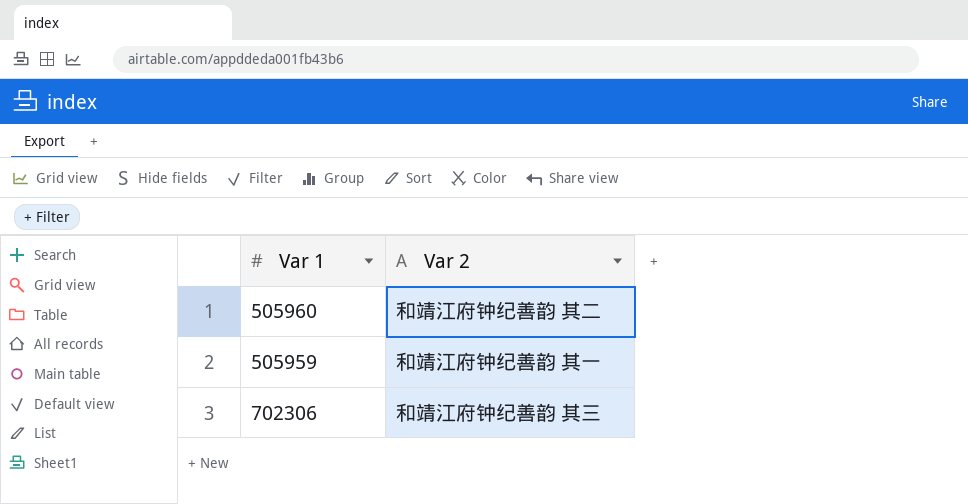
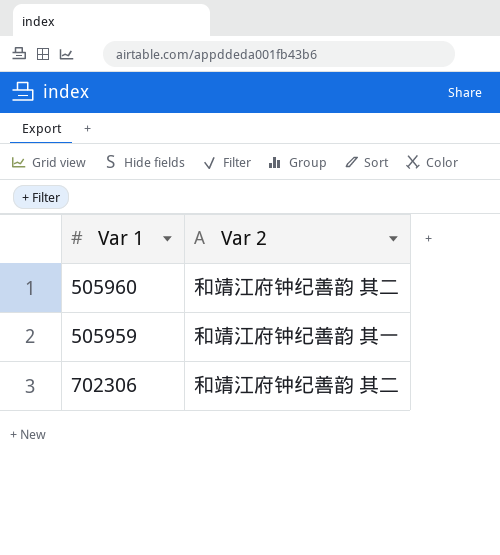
702306 | Var 2: 和靖江府钟纪善韵 其三 -> 和靖江府钟纪善韵 其二

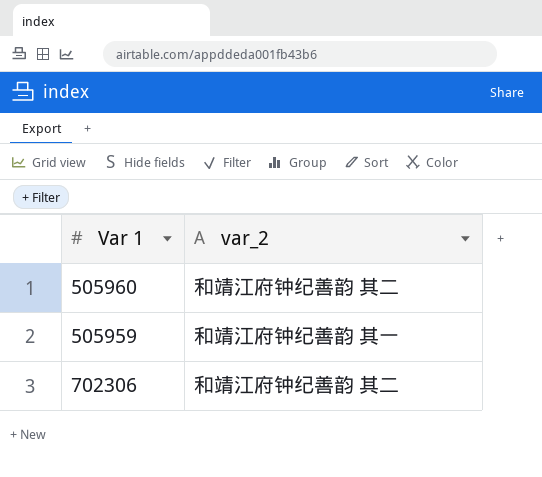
column name: Var 2 -> var_2

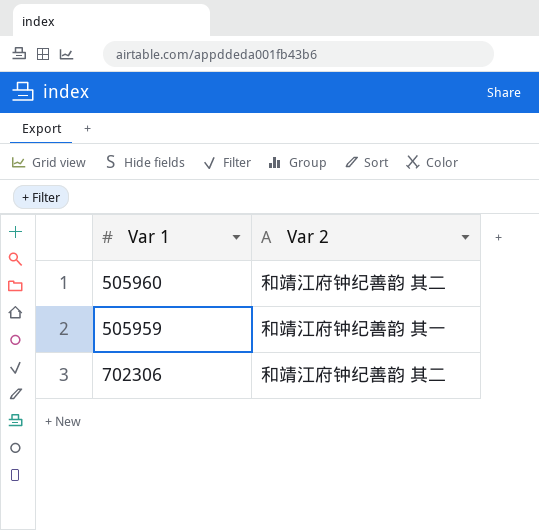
column name: var_2 -> Var 2

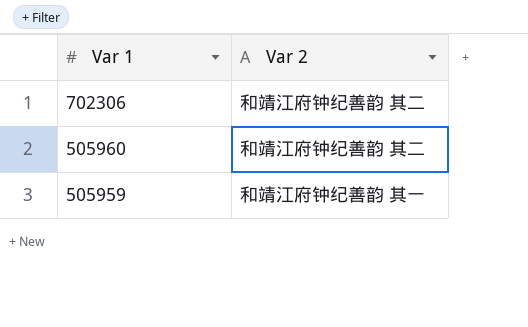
row order: none -> Var 1 descending

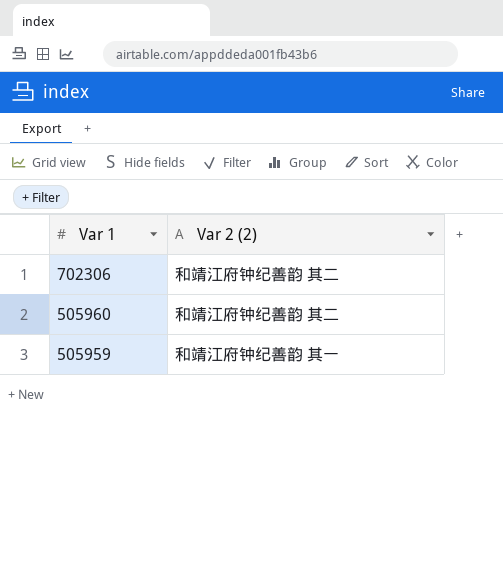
column name: Var 2 -> Var 2 (2)

